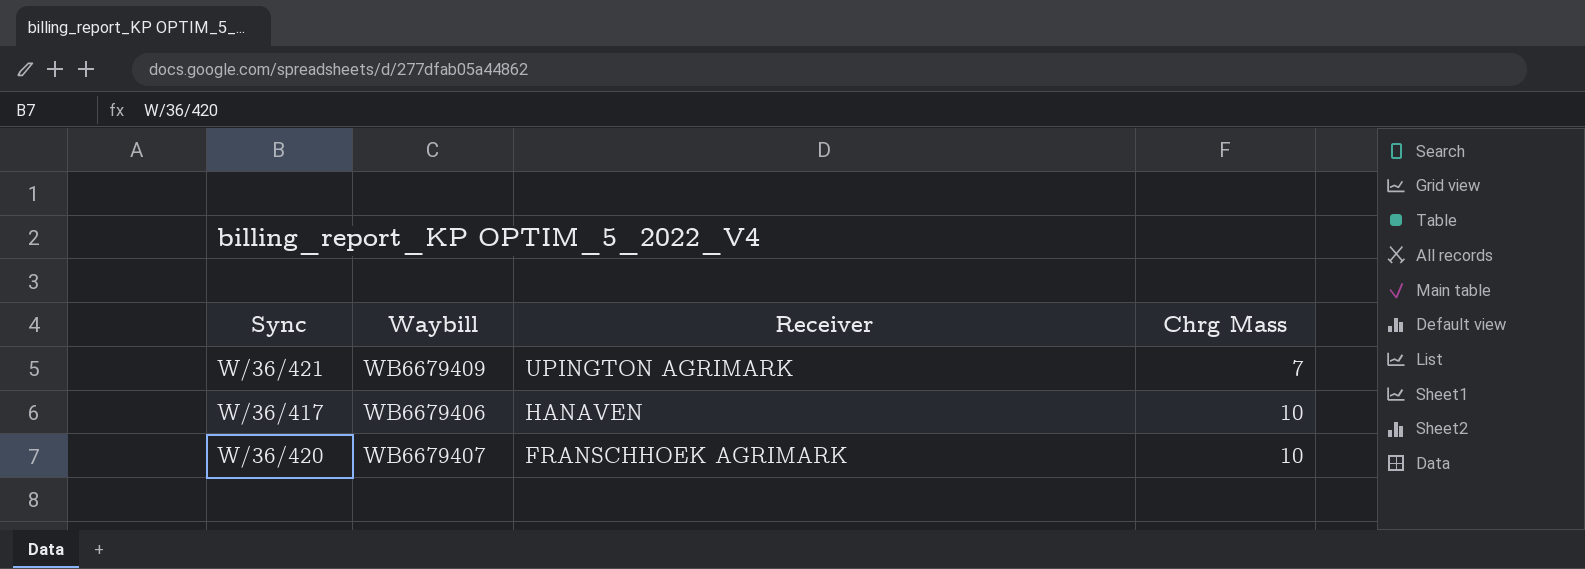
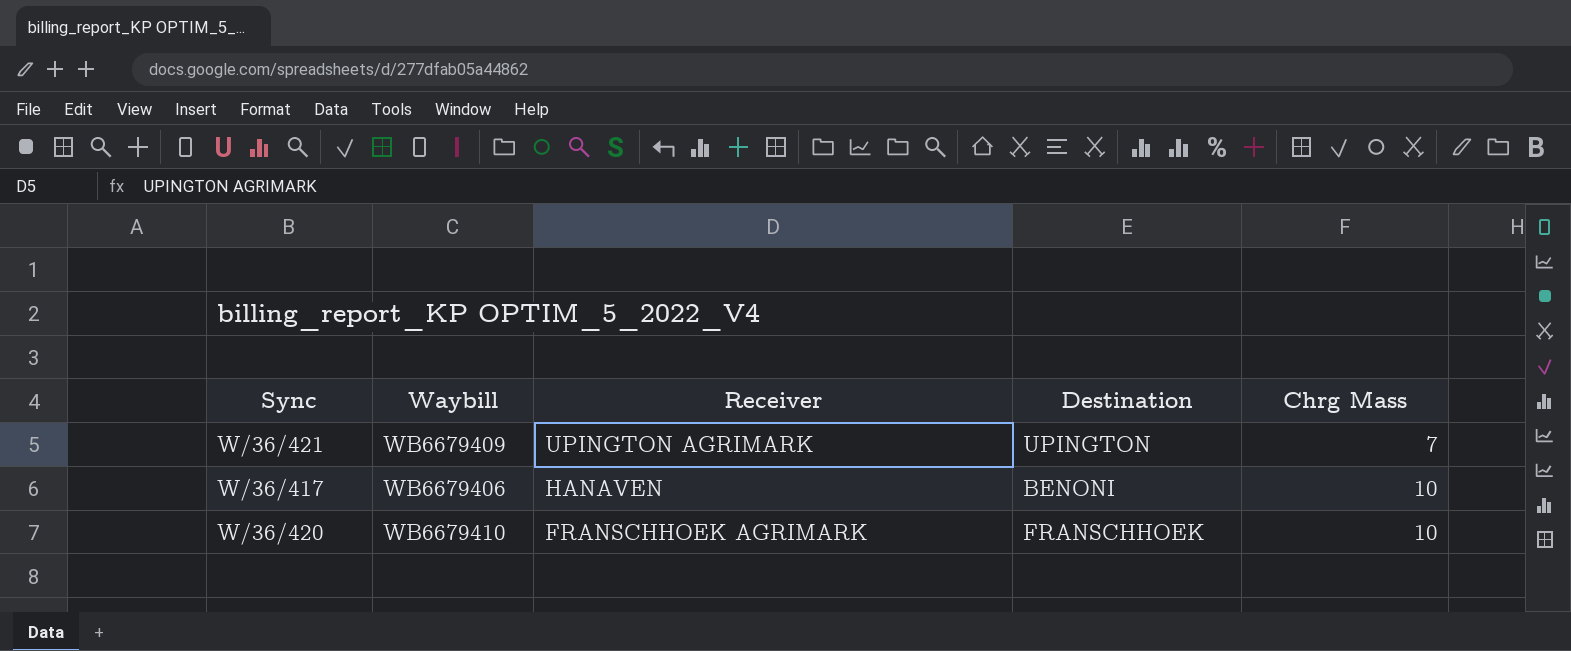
column Destination | position: none -> 4
W/36/420 | Waybill: WB6679407 -> WB6679410

